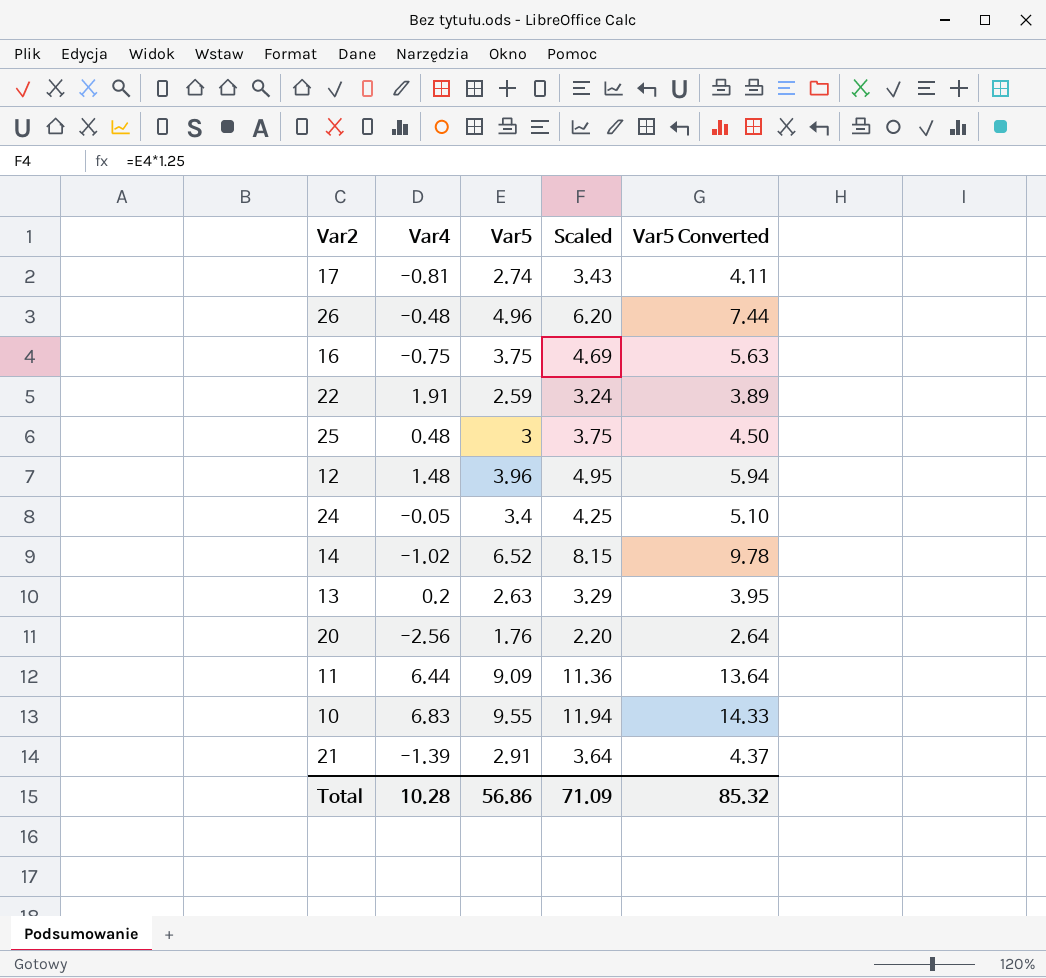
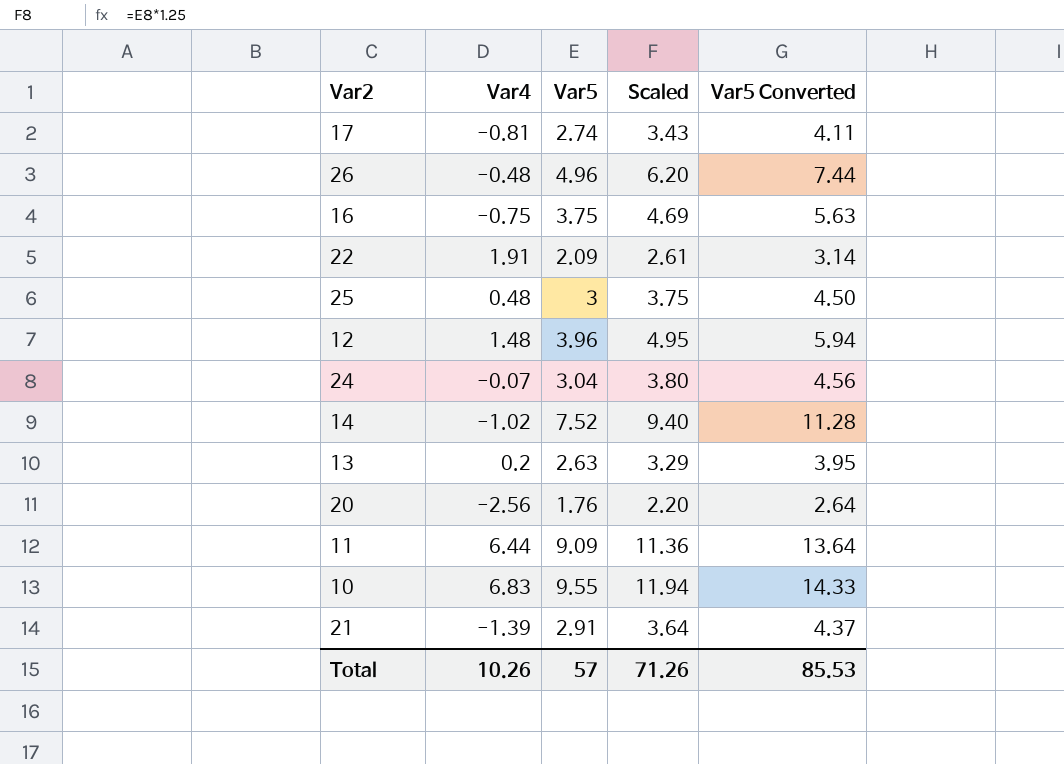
22 | Var5: 2.59 -> 2.09
22 | Scaled: 3.24 -> 2.61
22 | Var5 Converted: 3.89 -> 3.14
24 | Var4: -0.05 -> -0.07
24 | Var5: 3.4 -> 3.04
24 | Scaled: 4.25 -> 3.80
24 | Var5 Converted: 5.10 -> 4.56
14 | Var5: 6.52 -> 7.52
14 | Scaled: 8.15 -> 9.40
14 | Var5 Converted: 9.78 -> 11.28
Total | Var4: 10.28 -> 10.26
Total | Var5: 56.86 -> 57
Total | Scaled: 71.09 -> 71.26
Total | Var5 Converted: 85.32 -> 85.53

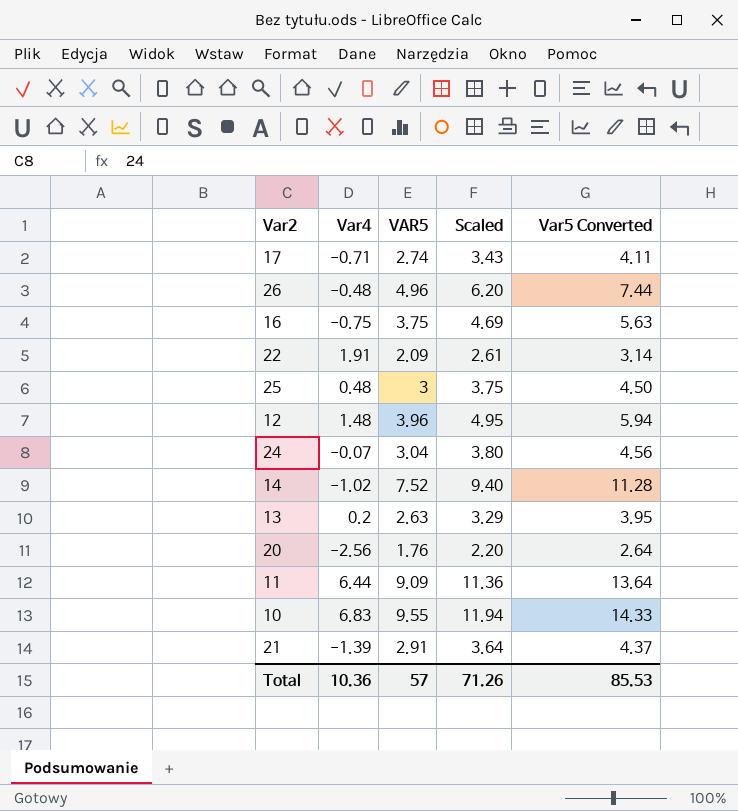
column name: Var5 -> VAR5
17 | Var4: -0.81 -> -0.71
Total | Var4: 10.26 -> 10.36

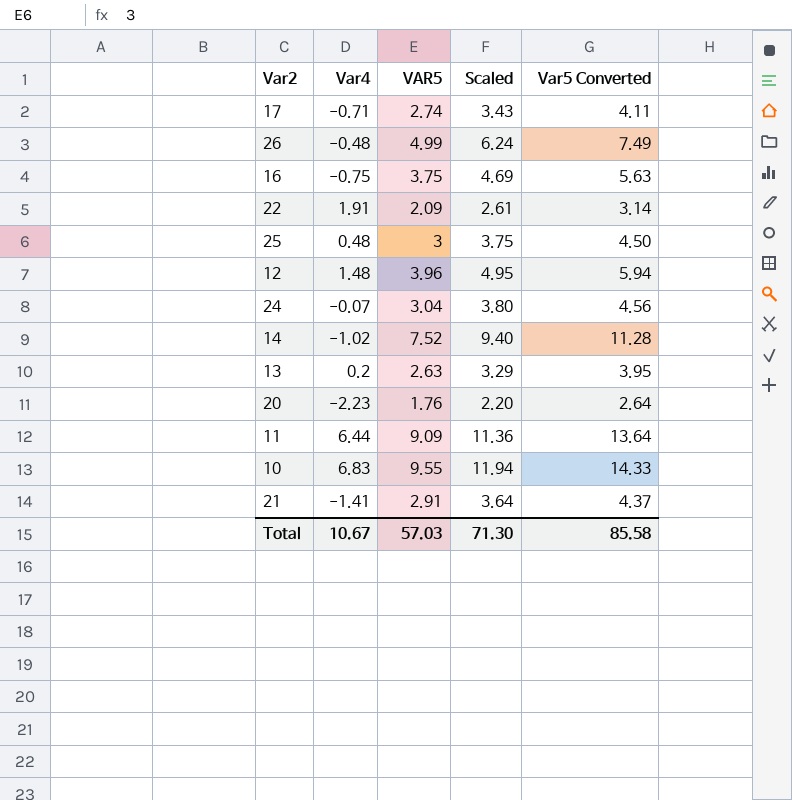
26 | VAR5: 4.96 -> 4.99
26 | Scaled: 6.20 -> 6.24
26 | Var5 Converted: 7.44 -> 7.49
20 | Var4: -2.56 -> -2.23
21 | Var4: -1.39 -> -1.41
Total | Var4: 10.36 -> 10.67
Total | VAR5: 57 -> 57.03
Total | Scaled: 71.26 -> 71.30
Total | Var5 Converted: 85.53 -> 85.58

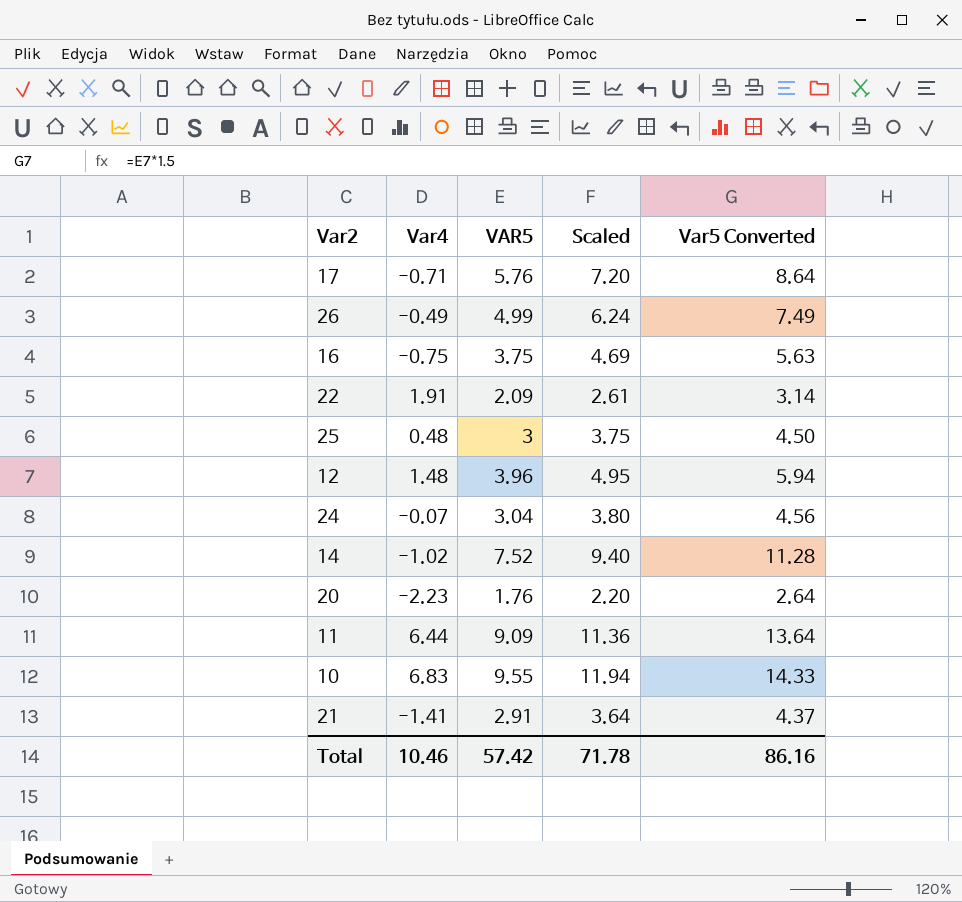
row 13: 0.2 | 2.63 | 3.29 | 3.95 -> none
17 | VAR5: 2.74 -> 5.76
17 | Scaled: 3.43 -> 7.20
17 | Var5 Converted: 4.11 -> 8.64
26 | Var4: -0.48 -> -0.49
Total | Var4: 10.67 -> 10.46
Total | VAR5: 57.03 -> 57.42
Total | Scaled: 71.30 -> 71.78
Total | Var5 Converted: 85.58 -> 86.16

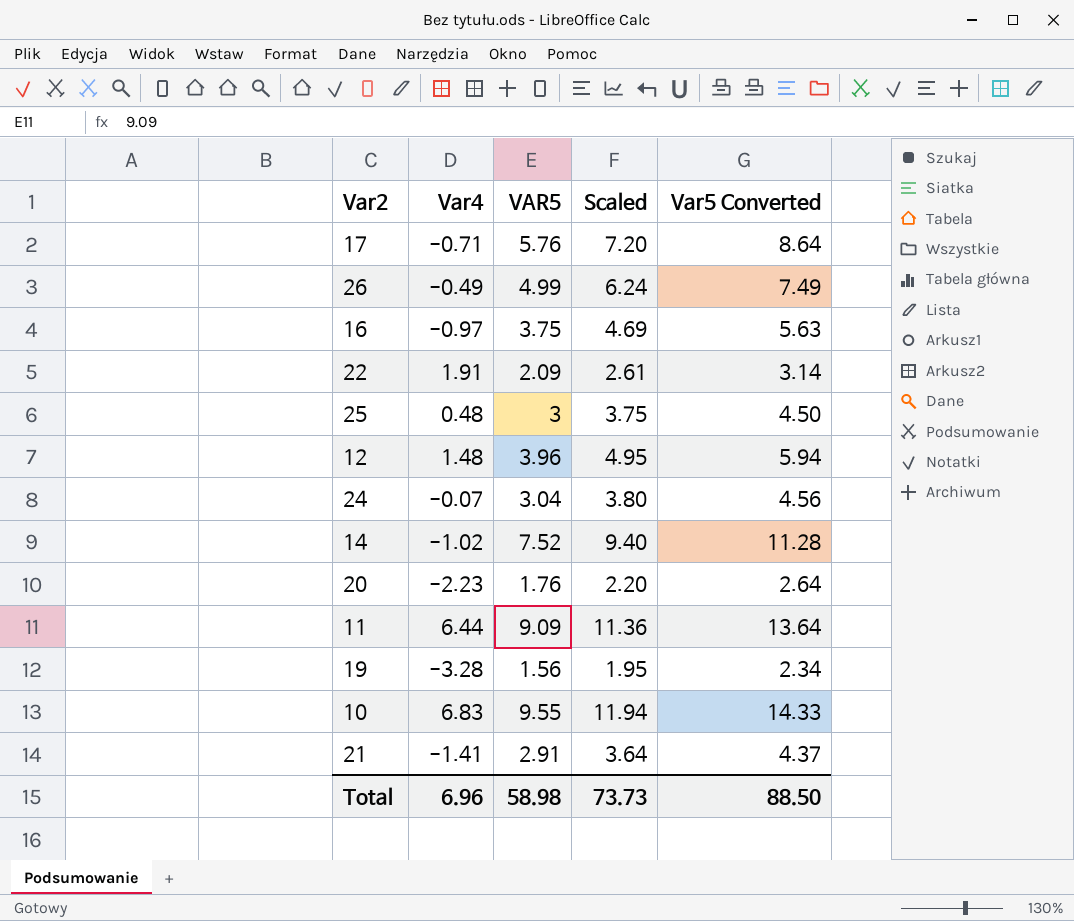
16 | Var4: -0.75 -> -0.97
row 19: none -> -3.28 | 1.56 | 1.95 | 2.34
Total | Var4: 10.46 -> 6.96
Total | VAR5: 57.42 -> 58.98
Total | Scaled: 71.78 -> 73.73
Total | Var5 Converted: 86.16 -> 88.50

